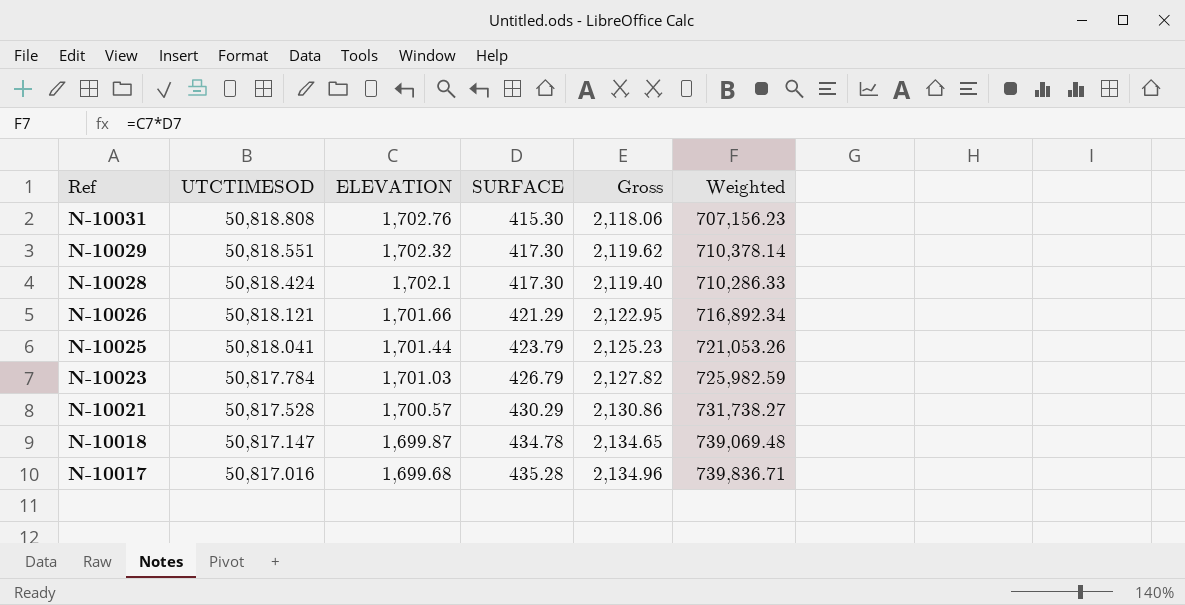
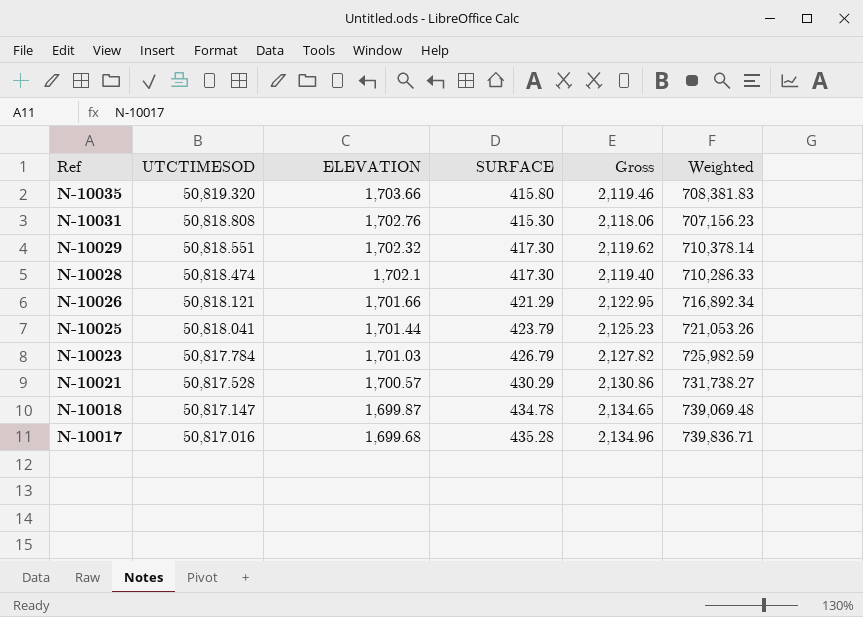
row N-10035: none -> 50,819.320 | 1,703.66 | 415.80 | 2,119.46 | 708,381.83
N-10028 | UTCTIMESOD: 50,818.424 -> 50,818.474

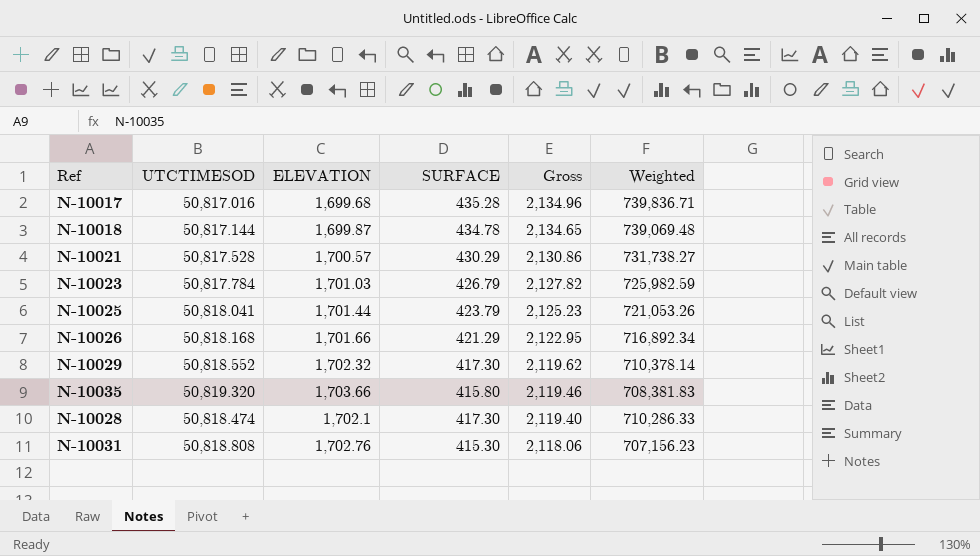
row order: Ref descending -> Gross descending
N-10018 | UTCTIMESOD: 50,817.147 -> 50,817.144
N-10026 | UTCTIMESOD: 50,818.121 -> 50,818.168
N-10029 | UTCTIMESOD: 50,818.551 -> 50,818.552

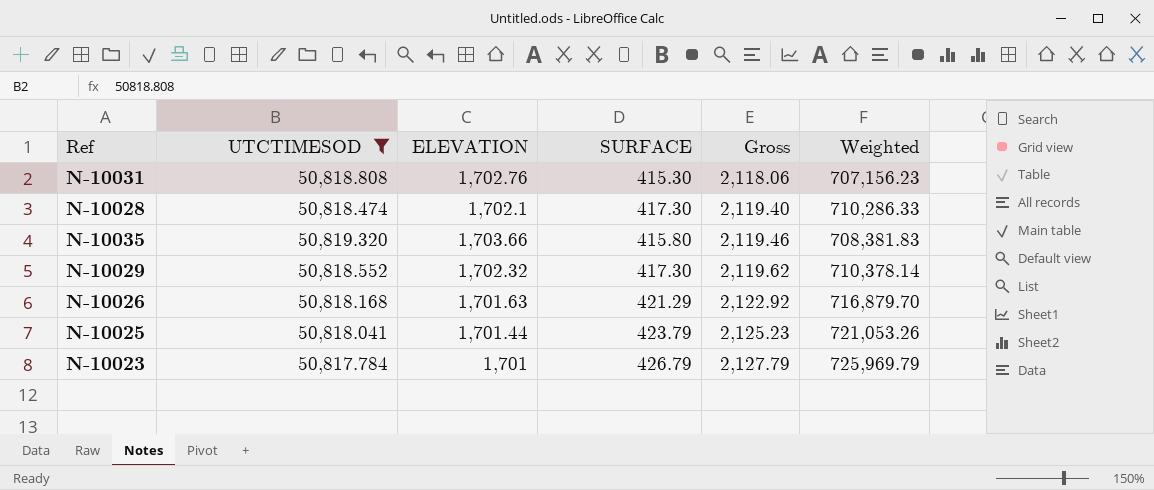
filter: none -> UTCTIMESOD >= 50,817.784
row order: Gross descending -> Gross ascending
N-10026 | ELEVATION: 1,701.66 -> 1,701.63
N-10026 | Gross: 2,122.95 -> 2,122.92
N-10026 | Weighted: 716,892.34 -> 716,879.70
N-10023 | ELEVATION: 1,701.03 -> 1,701
N-10023 | Gross: 2,127.82 -> 2,127.79
N-10023 | Weighted: 725,982.59 -> 725,969.79

